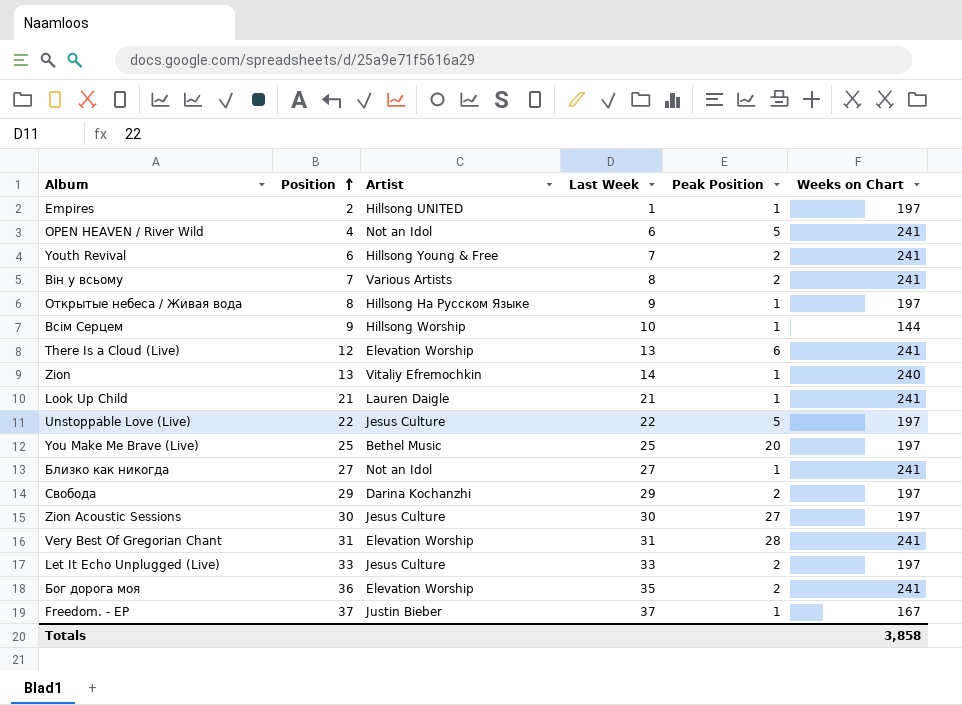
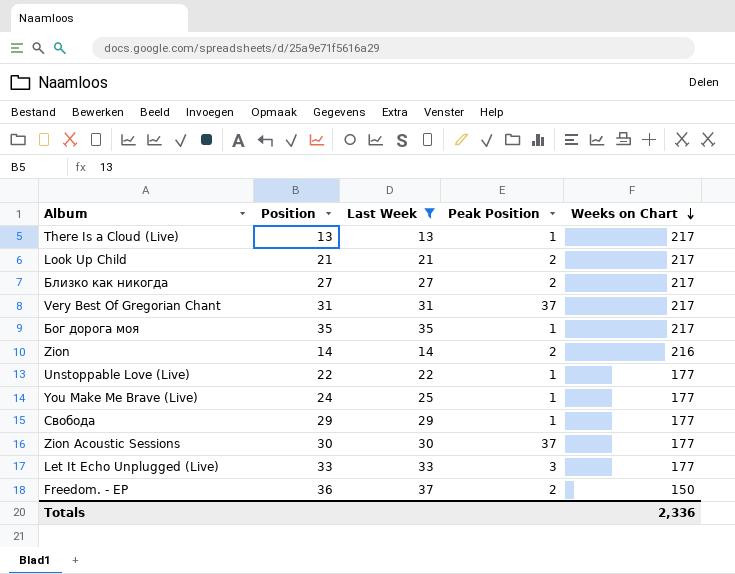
filter: none -> Last Week >= 13
row order: Position ascending -> Weeks on Chart descending
column Artist | position: 3 -> none
There Is a Cloud (Live) | Position: 12 -> 13
There Is a Cloud (Live) | Peak Position: 6 -> 1
There Is a Cloud (Live) | Weeks on Chart: 241 -> 217
Look Up Child | Peak Position: 1 -> 2
Look Up Child | Weeks on Chart: 241 -> 217
Близко как никогда | Peak Position: 1 -> 2
Близко как никогда | Weeks on Chart: 241 -> 217
Very Best Of Gregorian Chant | Peak Position: 28 -> 37
Very Best Of Gregorian Chant | Weeks on Chart: 241 -> 217
Бог дорога моя | Position: 36 -> 35
Бог дорога моя | Peak Position: 2 -> 1
Бог дорога моя | Weeks on Chart: 241 -> 217
Zion | Position: 13 -> 14
Zion | Peak Position: 1 -> 2
Zion | Weeks on Chart: 240 -> 216
Unstoppable Love (Live) | Peak Position: 5 -> 1
Unstoppable Love (Live) | Weeks on Chart: 197 -> 177
You Make Me Brave (Live) | Position: 25 -> 24
You Make Me Brave (Live) | Peak Position: 20 -> 1
You Make Me Brave (Live) | Weeks on Chart: 197 -> 177
Свобода | Peak Position: 2 -> 1
Свобода | Weeks on Chart: 197 -> 177
Zion Acoustic Sessions | Peak Position: 27 -> 37
Zion Acoustic Sessions | Weeks on Chart: 197 -> 177
Let It Echo Unplugged (Live) | Peak Position: 2 -> 3
Let It Echo Unplugged (Live) | Weeks on Chart: 197 -> 177
Freedom. - EP | Position: 37 -> 36
Freedom. - EP | Peak Position: 1 -> 2
Freedom. - EP | Weeks on Chart: 167 -> 150
Totals | Weeks on Chart: 3,858 -> 2,336

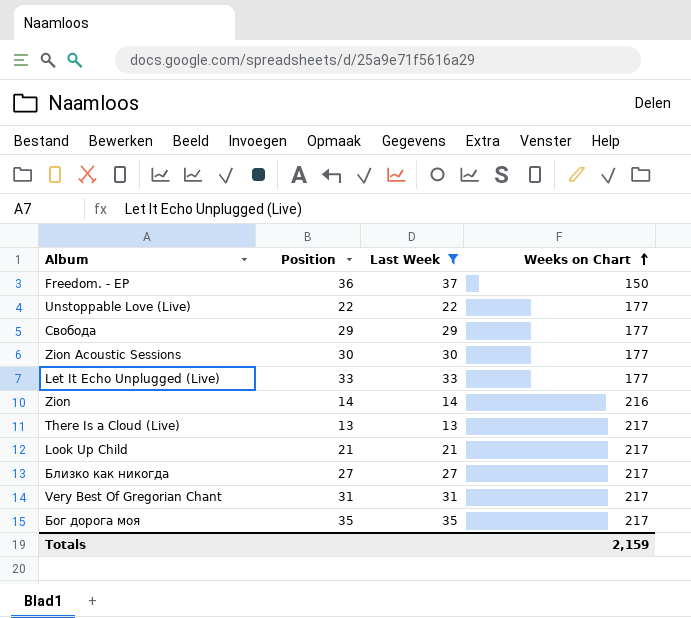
row order: Weeks on Chart descending -> Weeks on Chart ascending
column Peak Position | position: 4 -> none
row You Make Me Brave (Live): 24 | 25 | 1 | 177 -> none
Totals | Weeks on Chart: 2,336 -> 2,159

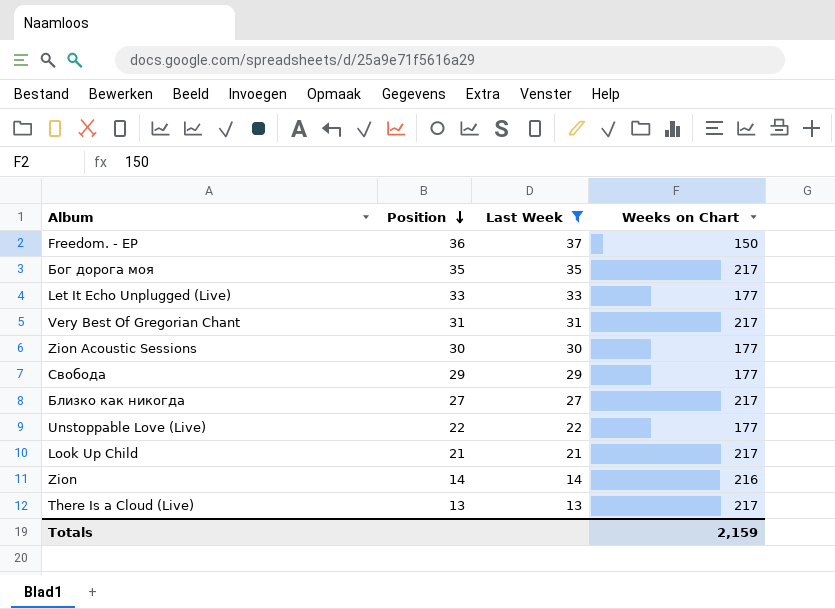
row order: Weeks on Chart ascending -> Position descending

